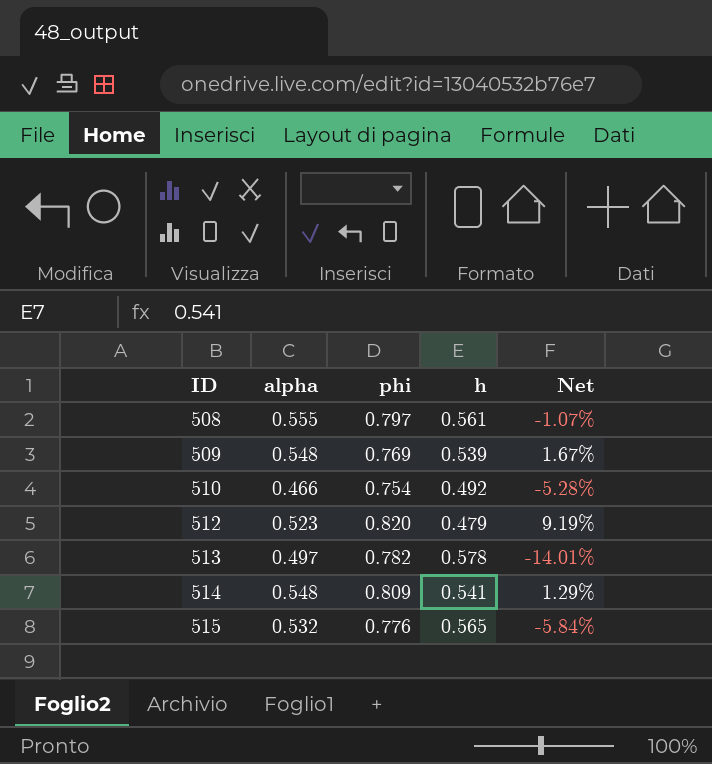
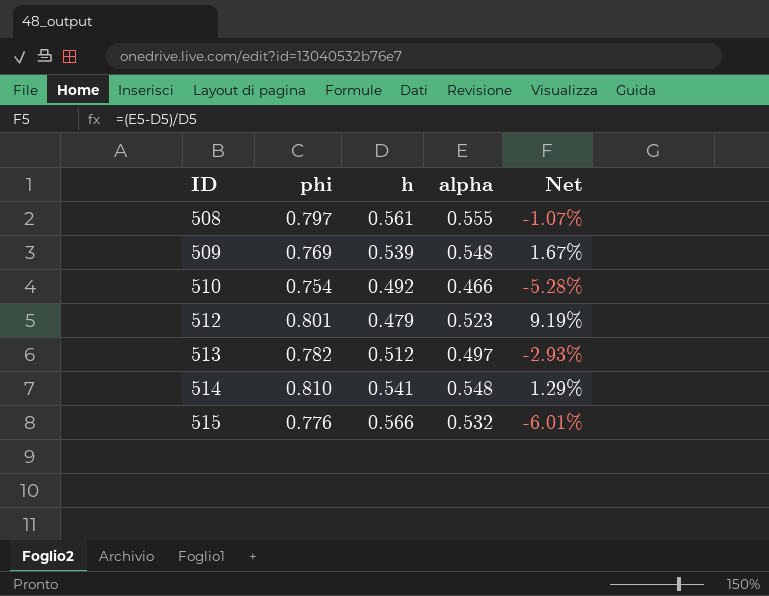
column alpha | position: 2 -> 4
512 | phi: 0.820 -> 0.801
513 | h: 0.578 -> 0.512
513 | Net: -14.01% -> -2.93%
514 | phi: 0.809 -> 0.810
515 | h: 0.565 -> 0.566
515 | Net: -5.84% -> -6.01%

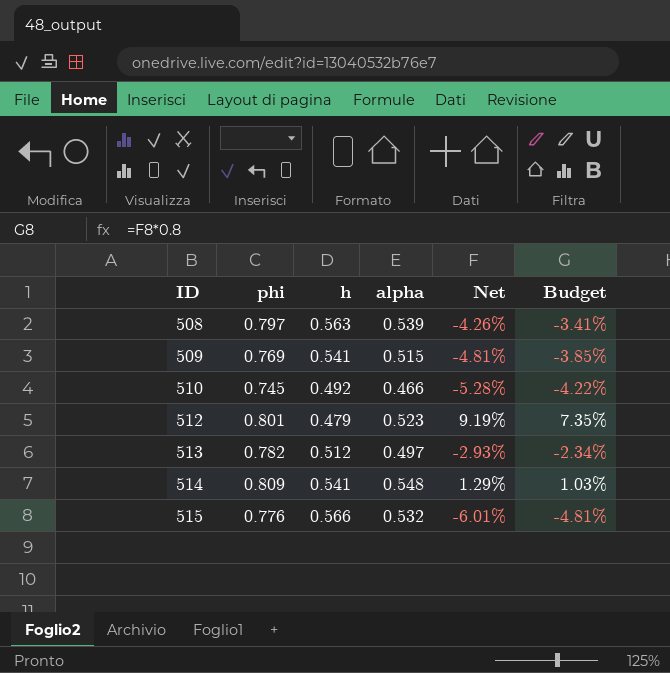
column Budget | formula: none -> [Net] * 0.8
508 | h: 0.561 -> 0.563
508 | alpha: 0.555 -> 0.539
508 | Net: -1.07% -> -4.26%
509 | h: 0.539 -> 0.541
509 | alpha: 0.548 -> 0.515
509 | Net: 1.67% -> -4.81%
510 | phi: 0.754 -> 0.745
514 | phi: 0.810 -> 0.809

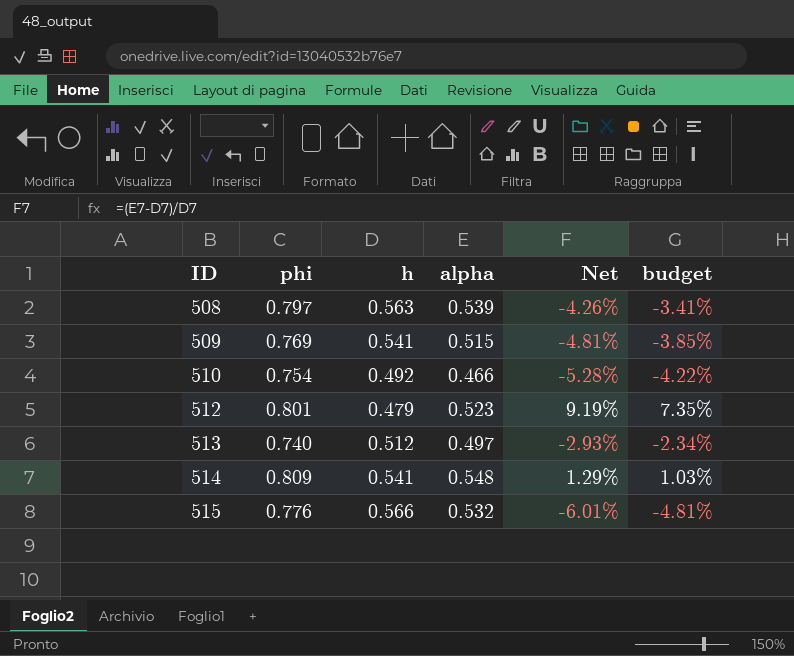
column name: Budget -> budget
510 | phi: 0.745 -> 0.754
513 | phi: 0.782 -> 0.740

